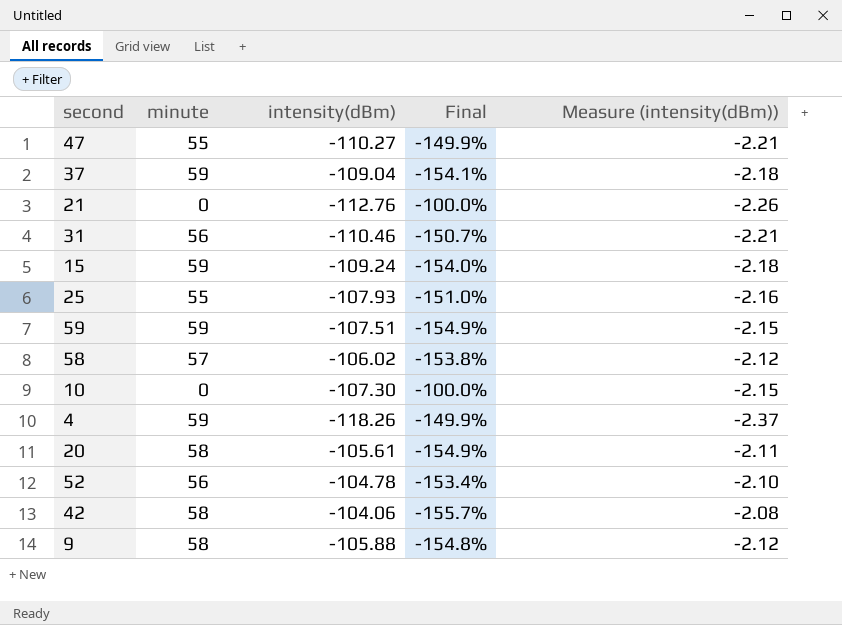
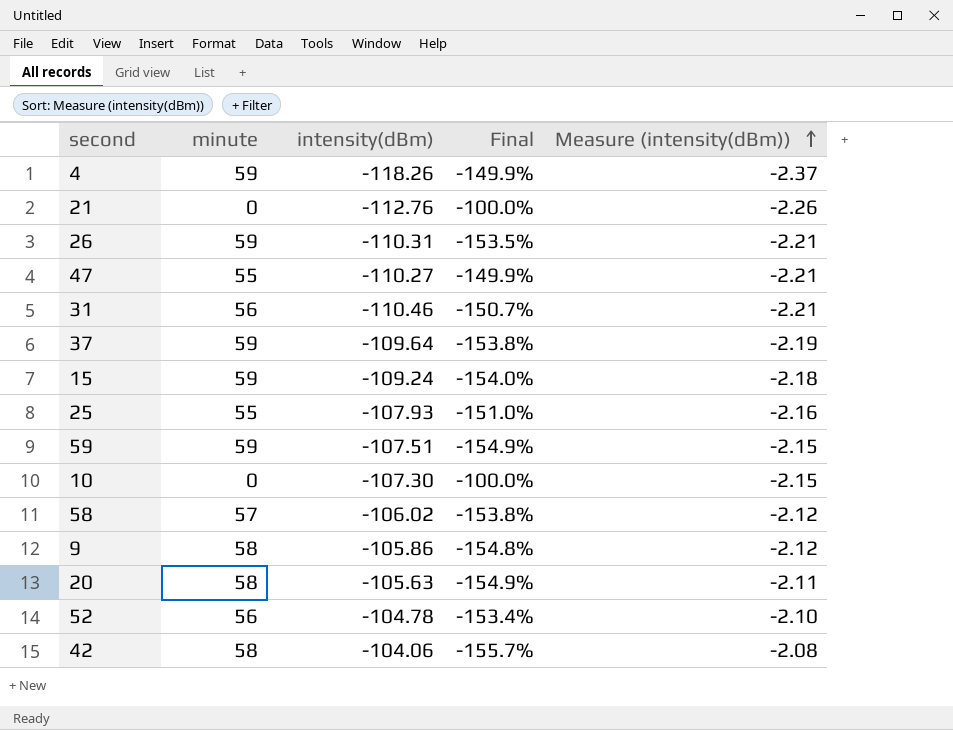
row order: none -> Measure (intensity(dBm)) ascending
row 26: none -> 59 | -110.31 | -153.5% | -2.21
37 | intensity(dBm): -109.04 -> -109.64
37 | Final: -154.1% -> -153.8%
37 | Measure (intensity(dBm)): -2.18 -> -2.19
9 | intensity(dBm): -105.88 -> -105.86
20 | intensity(dBm): -105.61 -> -105.63

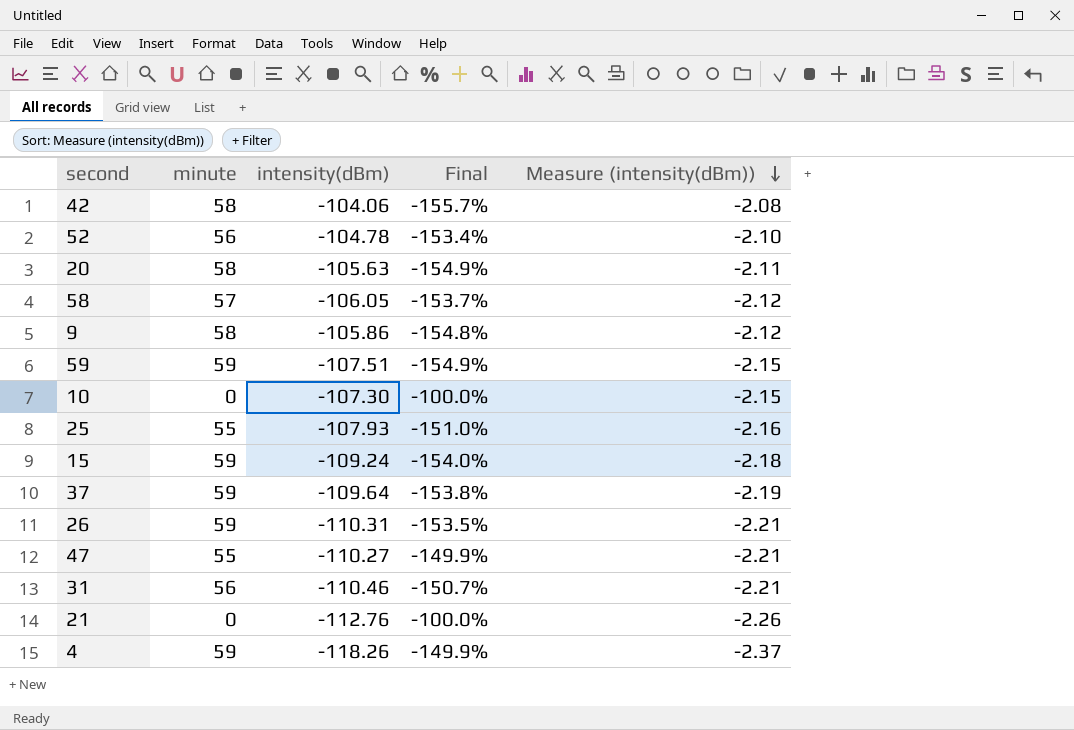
row order: Measure (intensity(dBm)) ascending -> Measure (intensity(dBm)) descending
58 | intensity(dBm): -106.02 -> -106.05
58 | Final: -153.8% -> -153.7%

